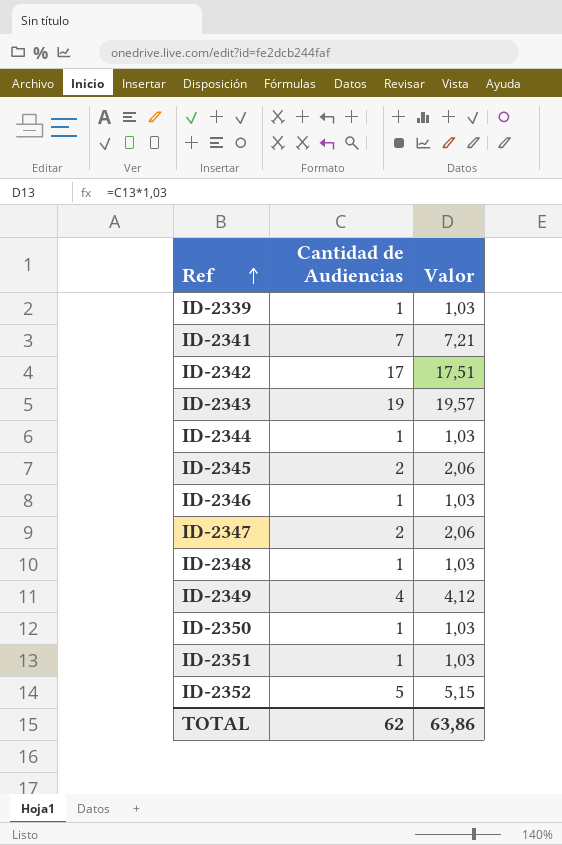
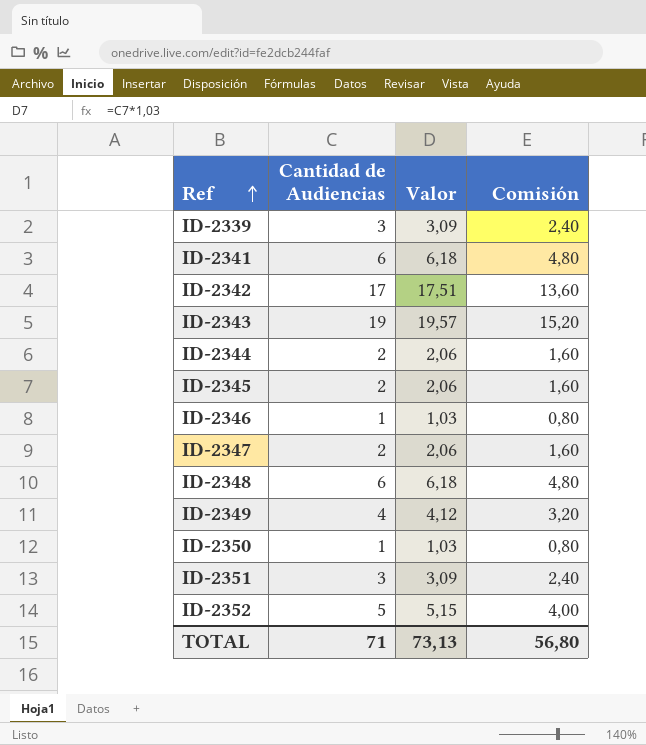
column Comisión | formula: none -> [Cantidad de Audiencias] * 0,8
ID-2339 | Cantidad de Audiencias: 1 -> 3
ID-2339 | Valor: 1,03 -> 3,09
ID-2341 | Cantidad de Audiencias: 7 -> 6
ID-2341 | Valor: 7,21 -> 6,18
ID-2344 | Cantidad de Audiencias: 1 -> 2
ID-2344 | Valor: 1,03 -> 2,06
ID-2348 | Cantidad de Audiencias: 1 -> 6
ID-2348 | Valor: 1,03 -> 6,18
ID-2351 | Cantidad de Audiencias: 1 -> 3
ID-2351 | Valor: 1,03 -> 3,09
TOTAL | Cantidad de Audiencias: 62 -> 71
TOTAL | Valor: 63,86 -> 73,13

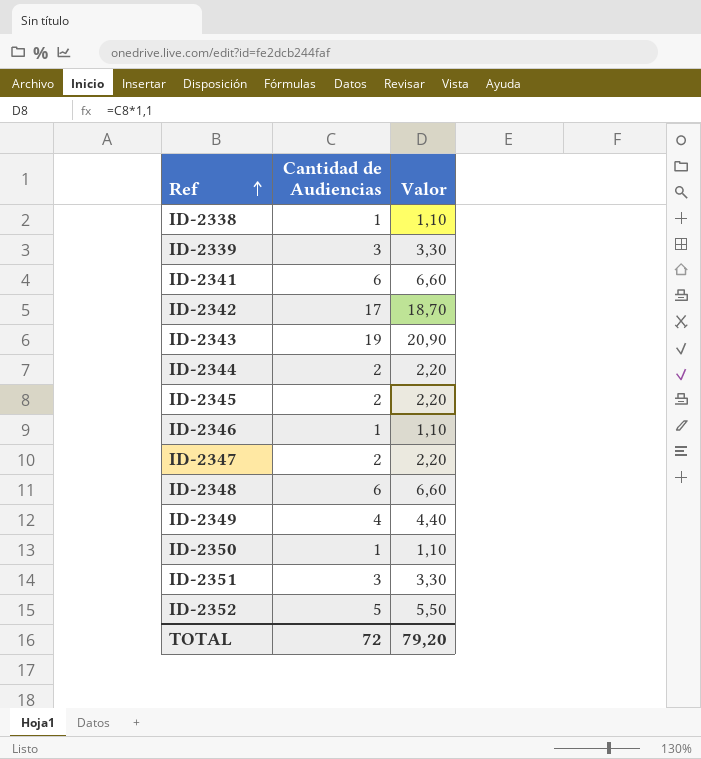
column Comisión | formula: [Cantidad de Audiencias] * 0,8 -> none
column Valor | formula: [Cantidad de Audiencias] * 1,03 -> [Cantidad de Audiencias] * 1,1
row ID-2338: none -> 1 | 1,10
TOTAL | Cantidad de Audiencias: 71 -> 72
TOTAL | Valor: 73,13 -> 79,20

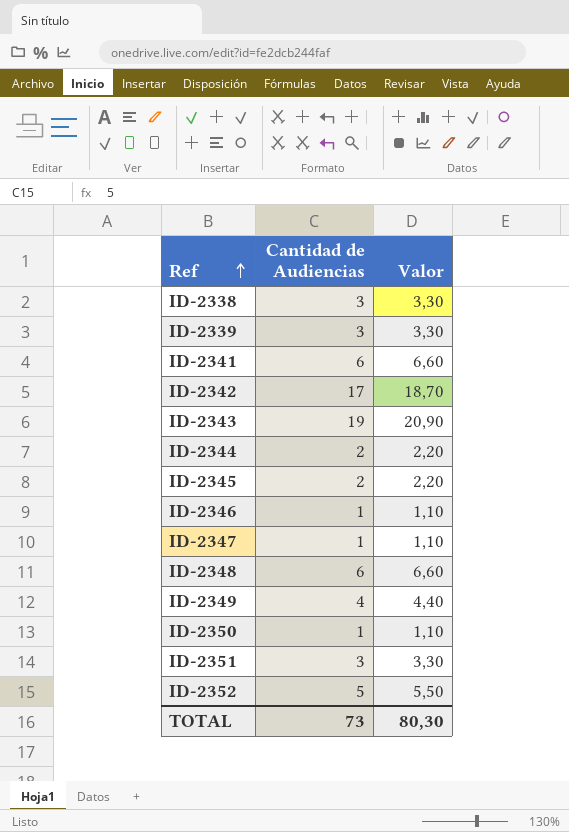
ID-2338 | Cantidad de Audiencias: 1 -> 3
ID-2338 | Valor: 1,10 -> 3,30
ID-2347 | Cantidad de Audiencias: 2 -> 1
ID-2347 | Valor: 2,20 -> 1,10
TOTAL | Cantidad de Audiencias: 72 -> 73
TOTAL | Valor: 79,20 -> 80,30

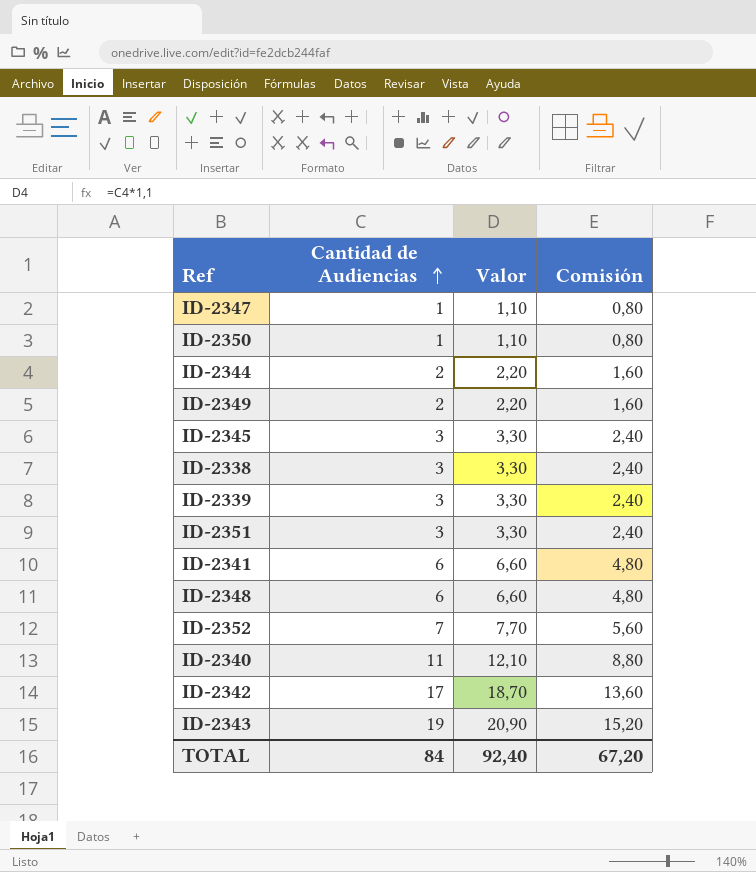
row order: Ref ascending -> Cantidad de Audiencias ascending
column Comisión | formula: none -> [Cantidad de Audiencias] * 0,8
row ID-2346: 1 | 1,10 -> none
ID-2349 | Cantidad de Audiencias: 4 -> 2
ID-2349 | Valor: 4,40 -> 2,20
ID-2345 | Cantidad de Audiencias: 2 -> 3
ID-2345 | Valor: 2,20 -> 3,30
ID-2352 | Cantidad de Audiencias: 5 -> 7
ID-2352 | Valor: 5,50 -> 7,70
row ID-2340: none -> 11 | 12,10 | 8,80
TOTAL | Cantidad de Audiencias: 73 -> 84
TOTAL | Valor: 80,30 -> 92,40

